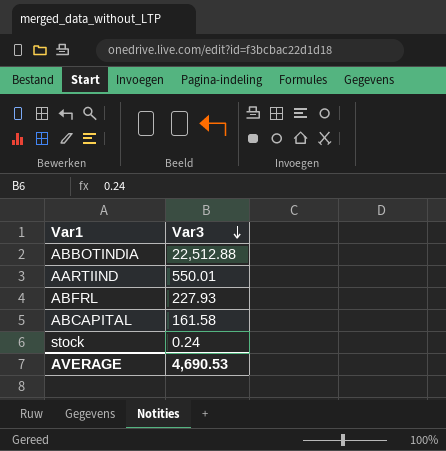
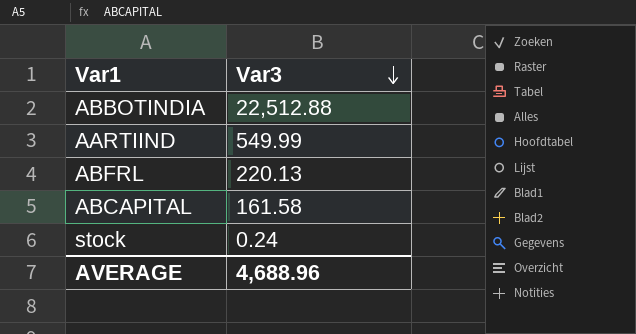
AARTIIND | Var3: 550.01 -> 549.99
ABFRL | Var3: 227.93 -> 220.13
AVERAGE | Var3: 4,690.53 -> 4,688.96

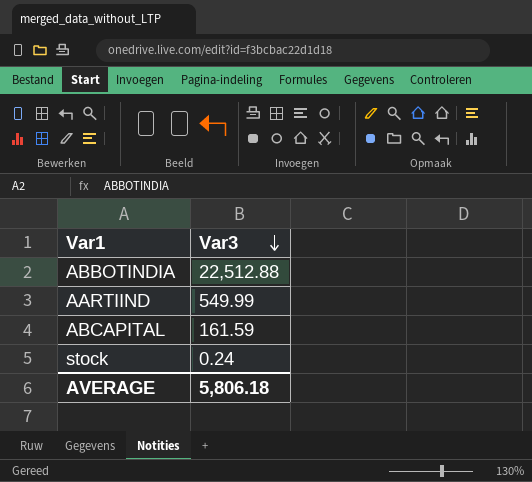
row ABFRL: 220.13 -> none
ABCAPITAL | Var3: 161.58 -> 161.59
AVERAGE | Var3: 4,688.96 -> 5,806.18

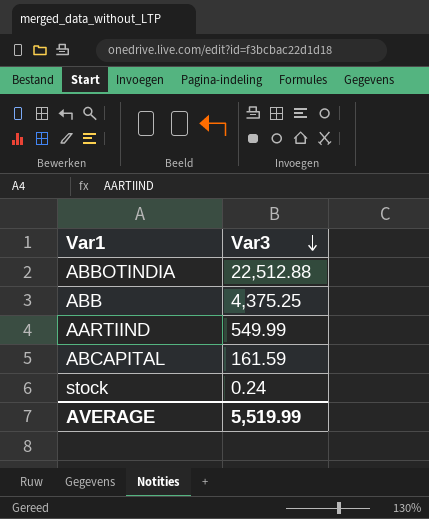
row ABB: none -> 4,375.25
AVERAGE | Var3: 5,806.18 -> 5,519.99

